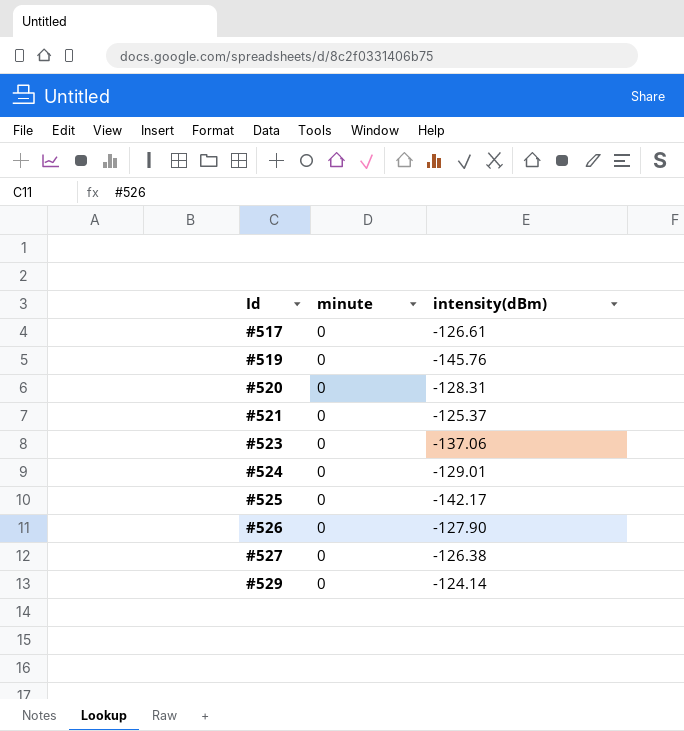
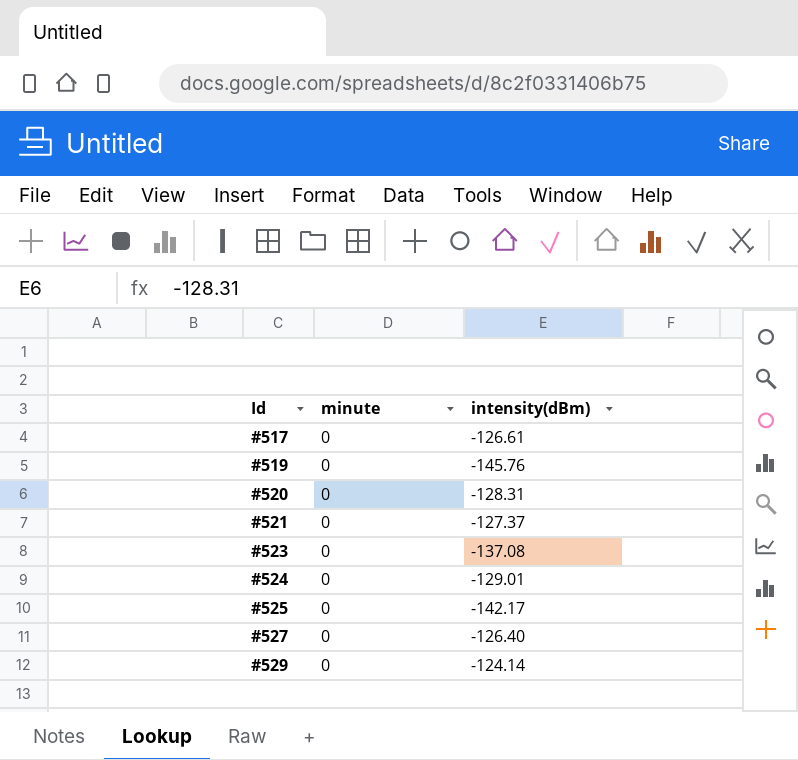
row #526: 0 | -127.90 -> none
#521 | intensity(dBm): -125.37 -> -127.37
#523 | intensity(dBm): -137.06 -> -137.08
#527 | intensity(dBm): -126.38 -> -126.40

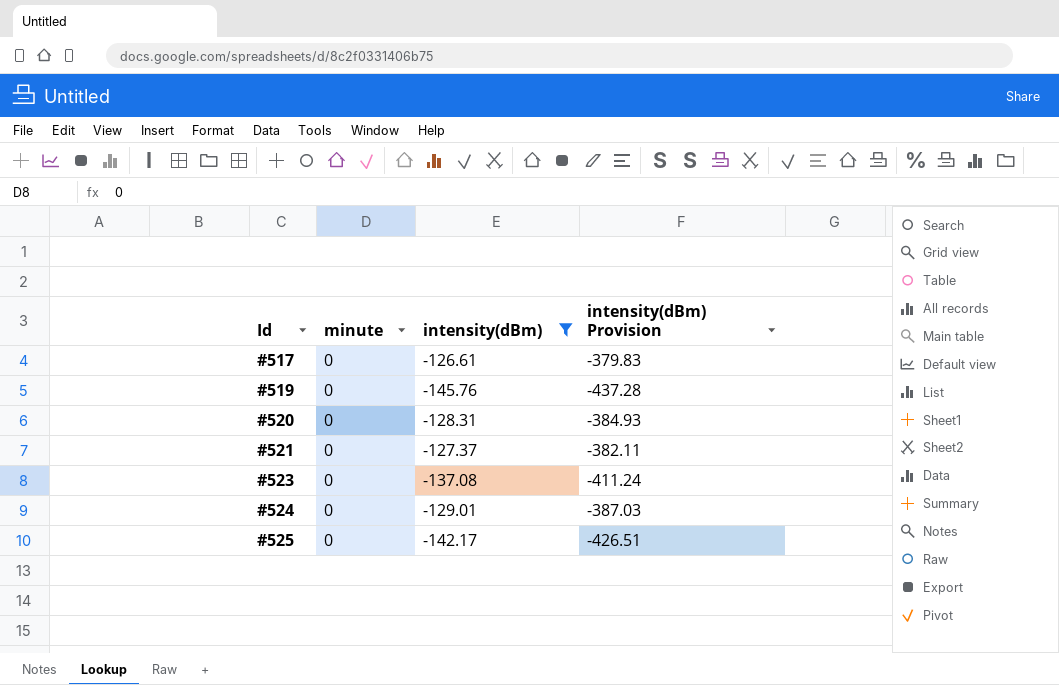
filter: none -> intensity(dBm) <= -126.61
column intensity(dBm) Provision | formula: none -> [intensity(dBm)] * 3

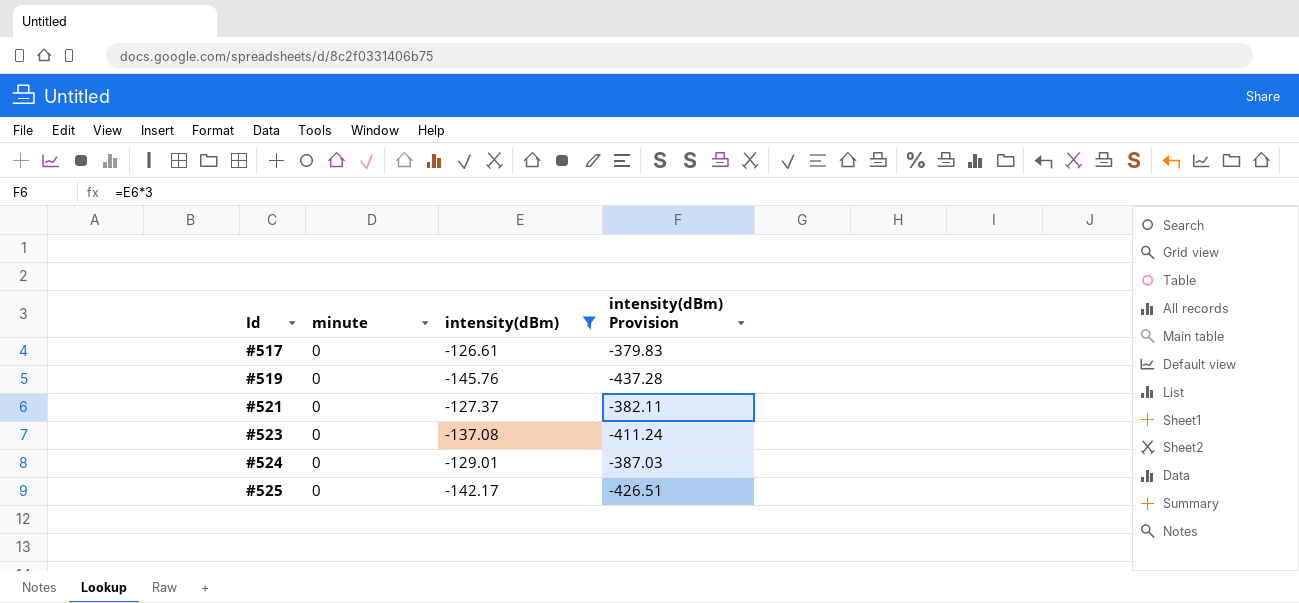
row #520: 0 | -128.31 | -384.93 -> none

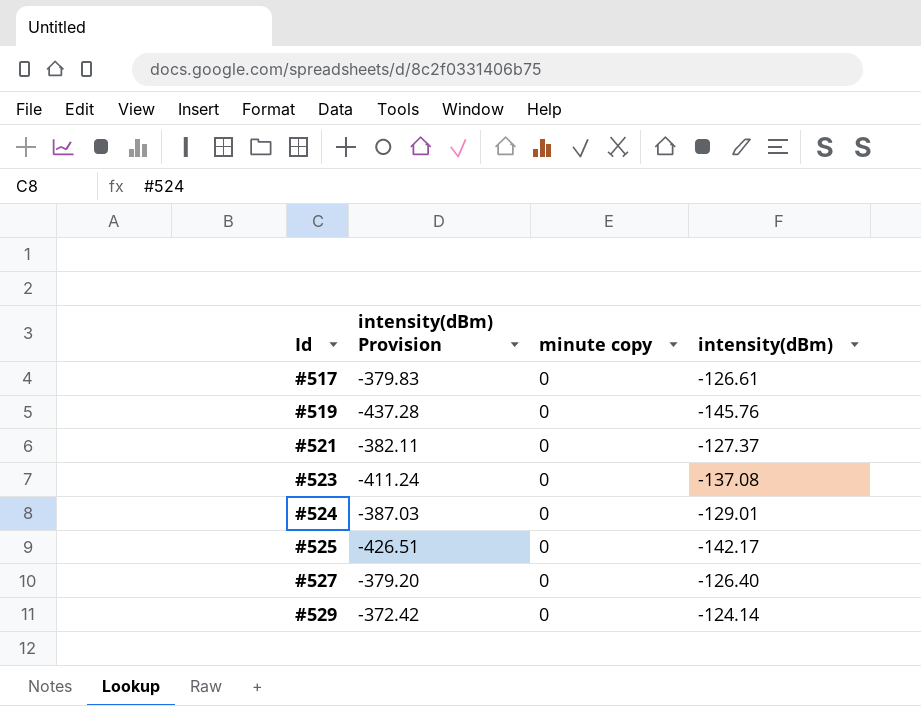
filter: intensity(dBm) <= -126.61 -> none
column intensity(dBm) Provision | position: 4 -> 2
column name: minute -> minute copy

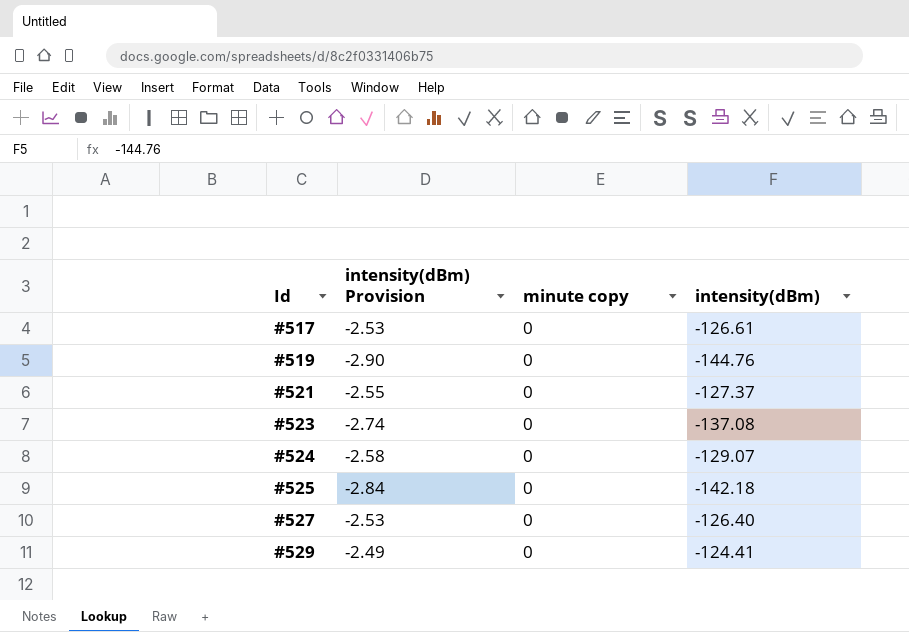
column intensity(dBm) Provision | formula: [intensity(dBm)] * 3 -> [intensity(dBm)] * 0.02
#519 | intensity(dBm): -145.76 -> -144.76
#524 | intensity(dBm): -129.01 -> -129.07
#525 | intensity(dBm): -142.17 -> -142.18
#529 | intensity(dBm): -124.14 -> -124.41

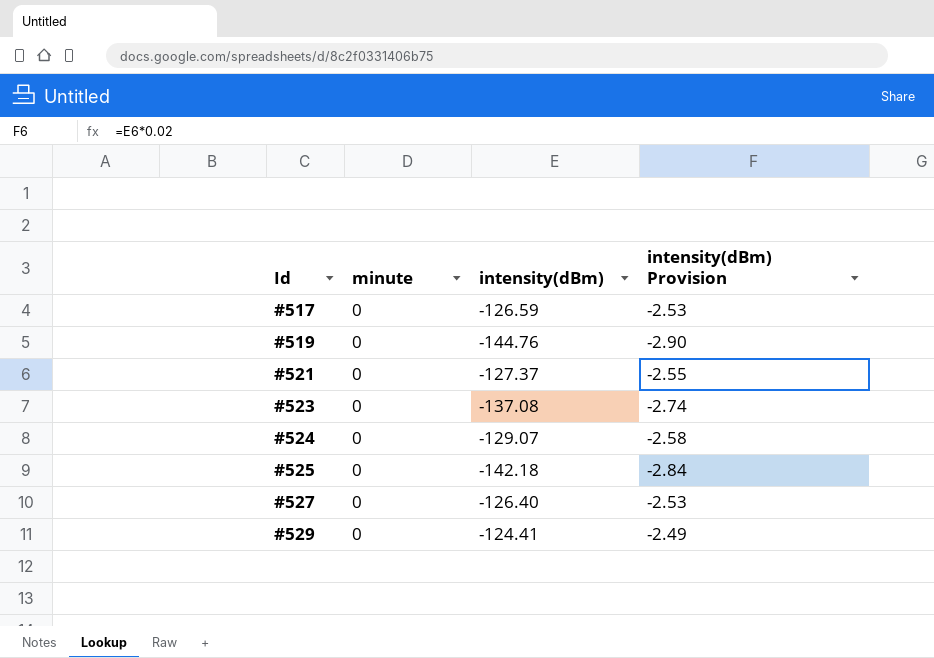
column name: minute copy -> minute
column intensity(dBm) Provision | position: 2 -> 4
#517 | intensity(dBm): -126.61 -> -126.59

